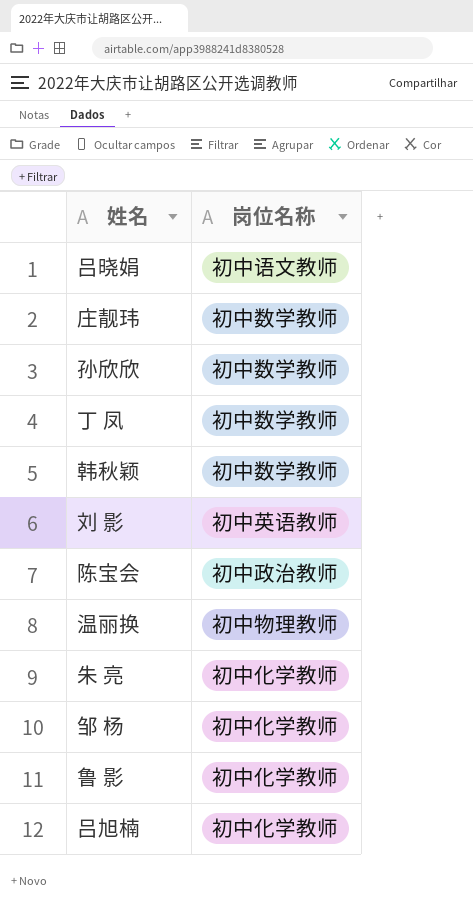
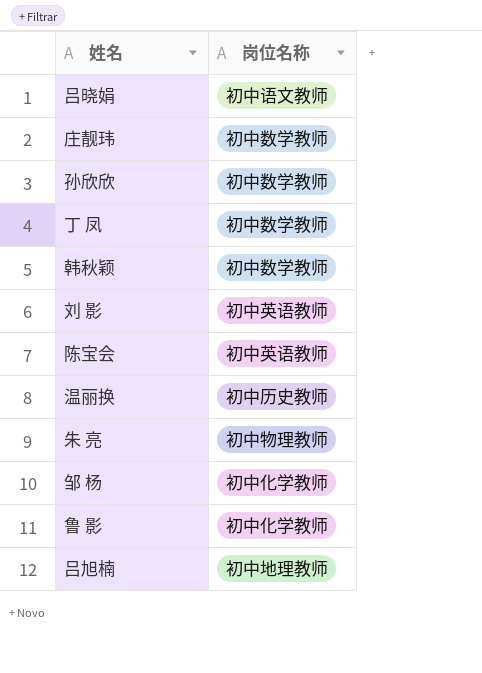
陈宝会 | 岗位名称: 初中政治教师 -> 初中英语教师
温丽换 | 岗位名称: 初中物理教师 -> 初中历史教师
朱 亮 | 岗位名称: 初中化学教师 -> 初中物理教师
吕旭楠 | 岗位名称: 初中化学教师 -> 初中地理教师

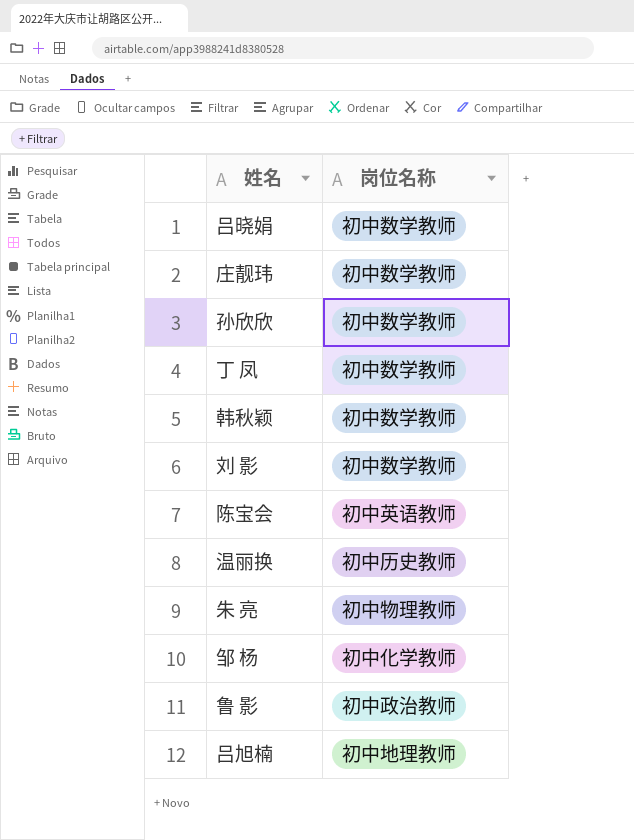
吕晓娟 | 岗位名称: 初中语文教师 -> 初中数学教师
刘 影 | 岗位名称: 初中英语教师 -> 初中数学教师
鲁 影 | 岗位名称: 初中化学教师 -> 初中政治教师

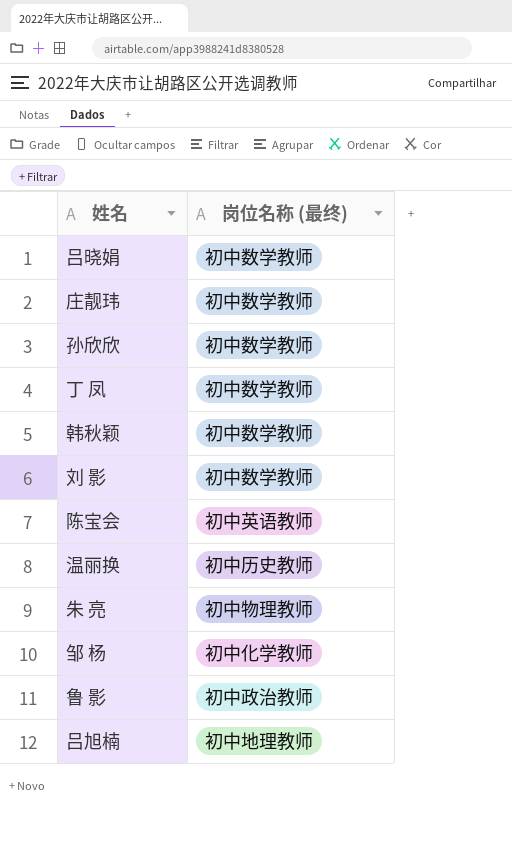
column name: 岗位名称 -> 岗位名称 (最终)

